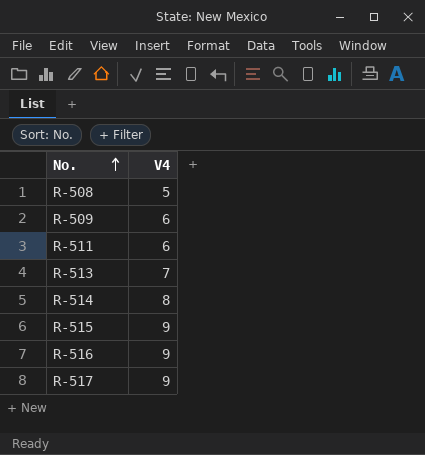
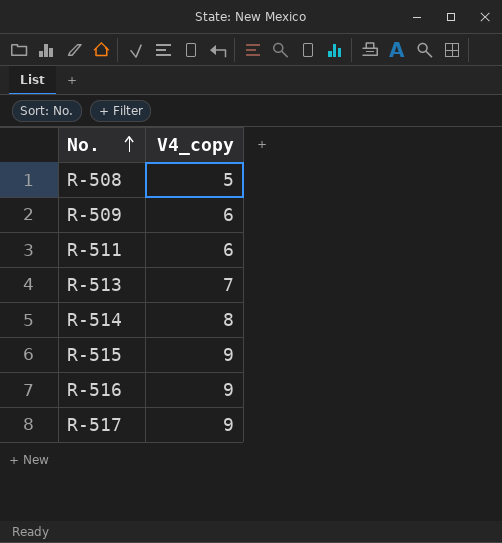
column name: V4 -> V4_copy

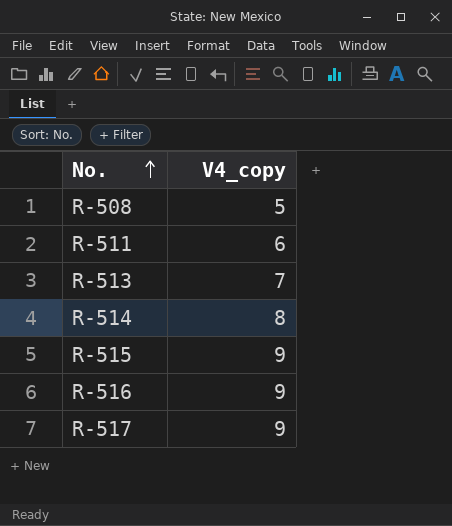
row R-509: 6 -> none

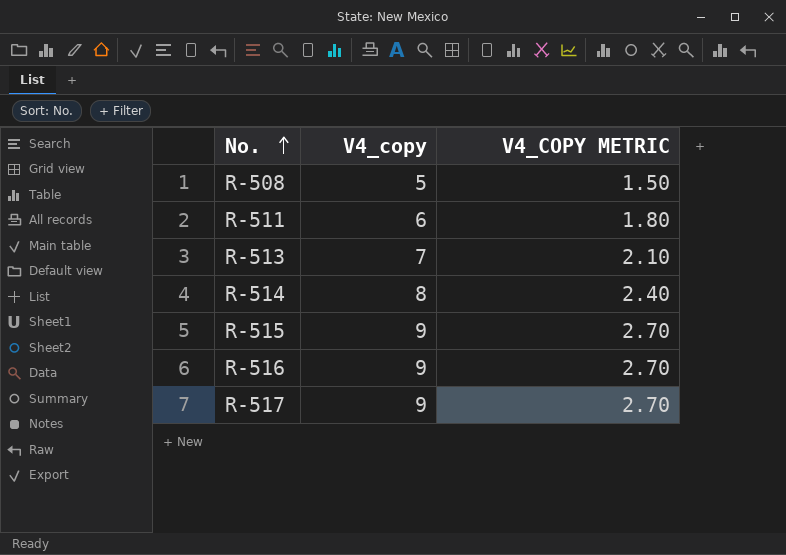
column V4_COPY METRIC | formula: none -> [V4_copy] * 0.3

